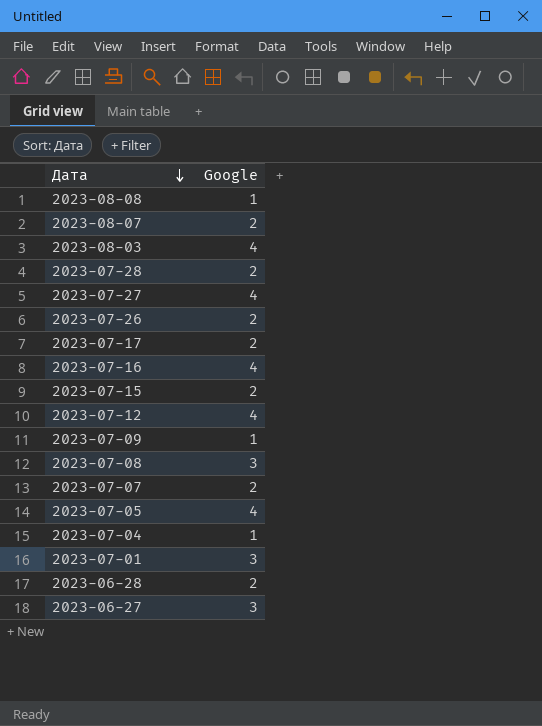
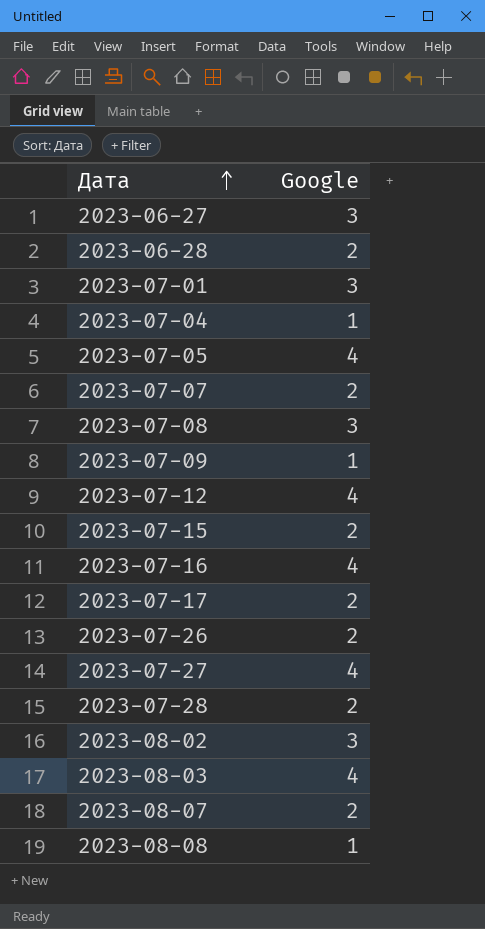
row order: Дата descending -> Дата ascending
row 2023-08-02: none -> 3

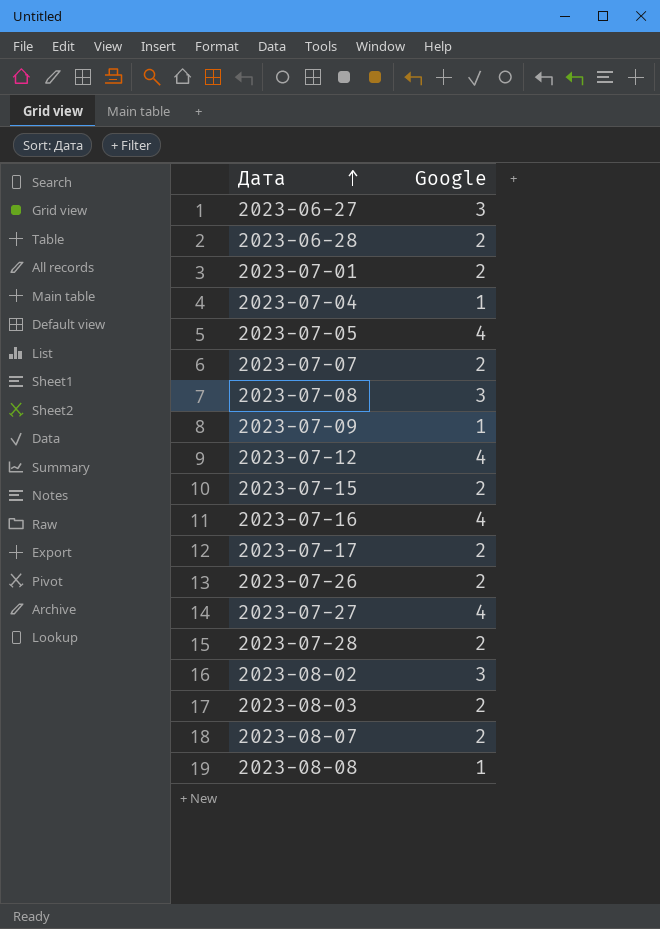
2023-07-01 | Google: 3 -> 2
2023-08-03 | Google: 4 -> 2

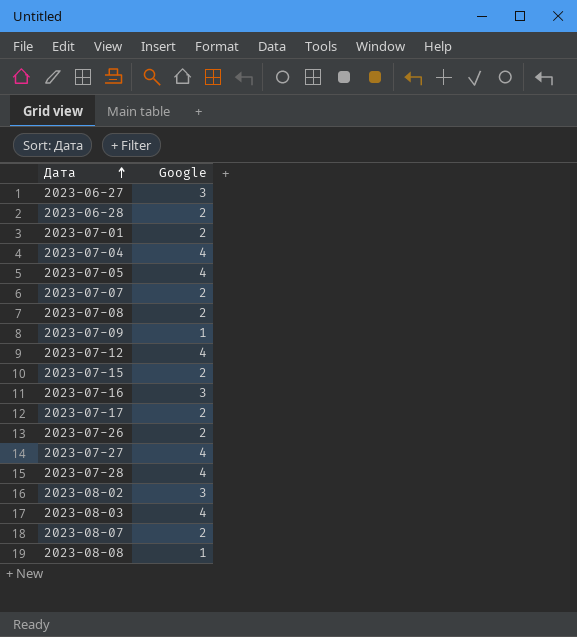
2023-07-04 | Google: 1 -> 4
2023-07-08 | Google: 3 -> 2
2023-07-16 | Google: 4 -> 3
2023-07-28 | Google: 2 -> 4
2023-08-03 | Google: 2 -> 4

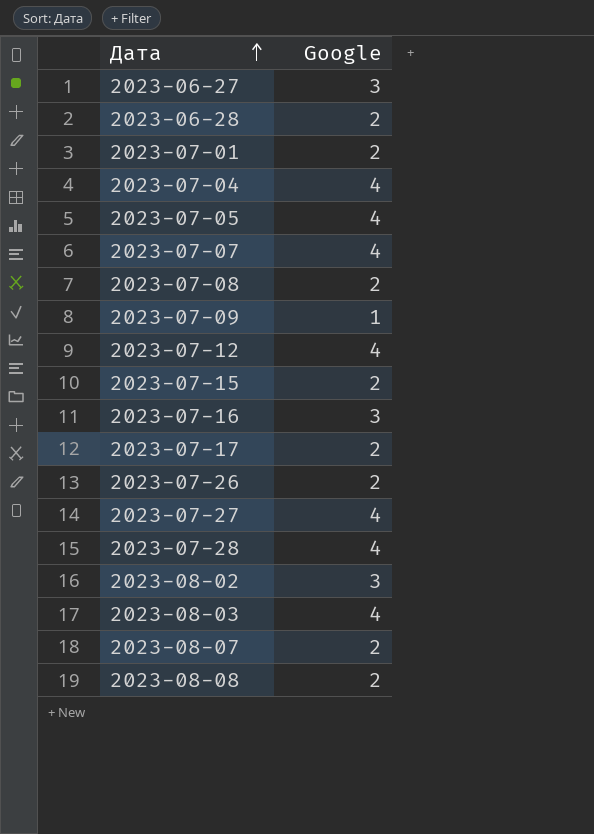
2023-07-07 | Google: 2 -> 4
2023-08-08 | Google: 1 -> 2

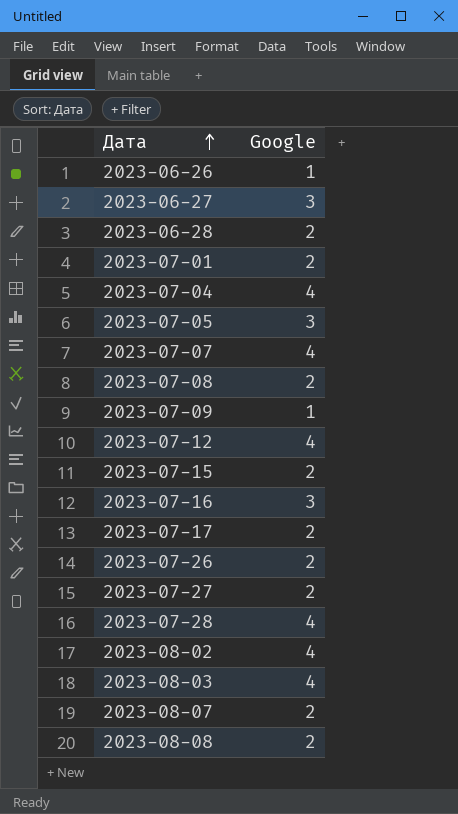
row 2023-06-26: none -> 1
2023-07-05 | Google: 4 -> 3
2023-07-27 | Google: 4 -> 2
2023-08-02 | Google: 3 -> 4

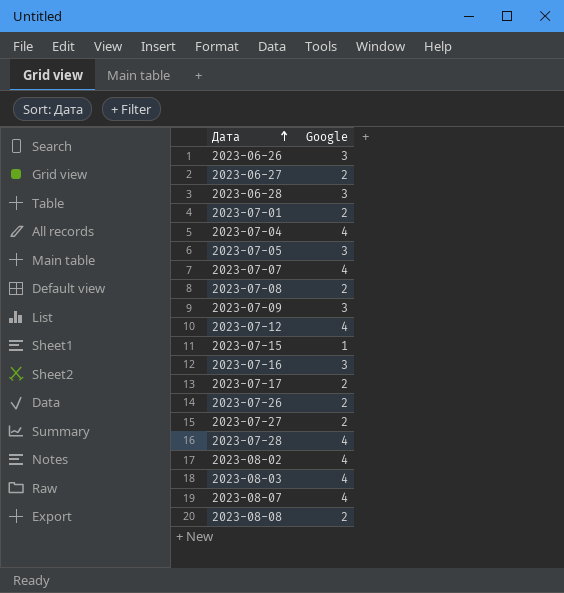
2023-06-26 | Google: 1 -> 3
2023-06-27 | Google: 3 -> 2
2023-06-28 | Google: 2 -> 3
2023-07-09 | Google: 1 -> 3
2023-07-15 | Google: 2 -> 1
2023-08-07 | Google: 2 -> 4

